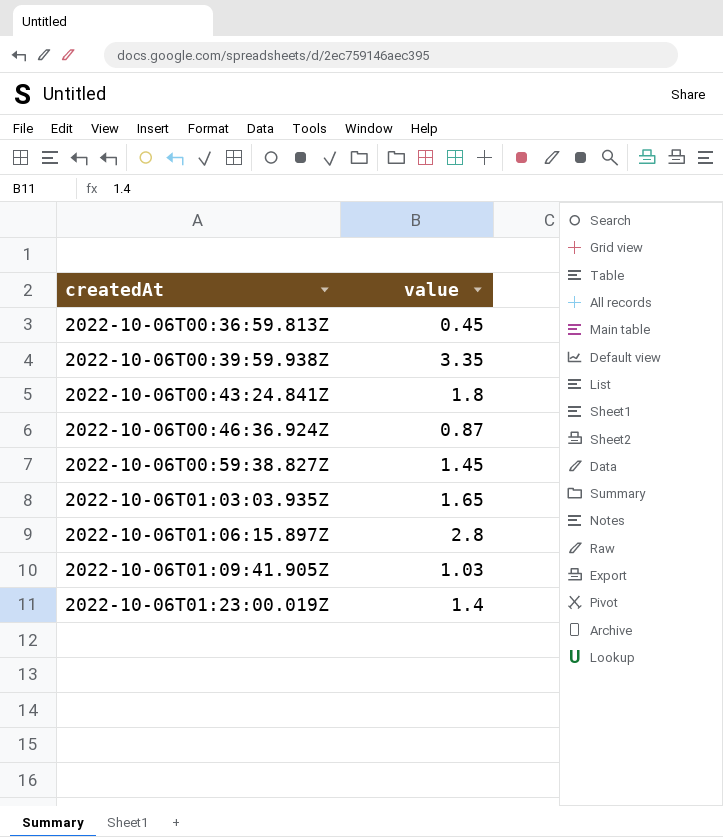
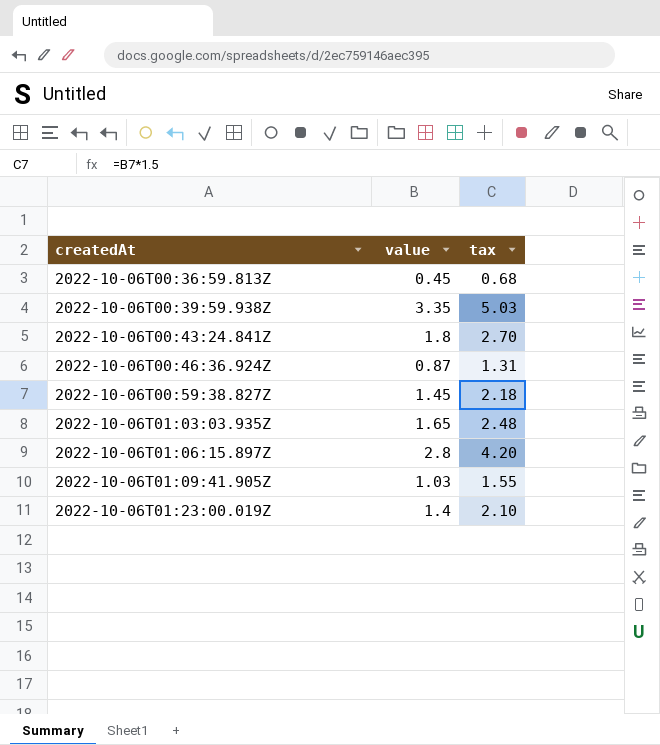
column tax | formula: none -> [value] * 1.5

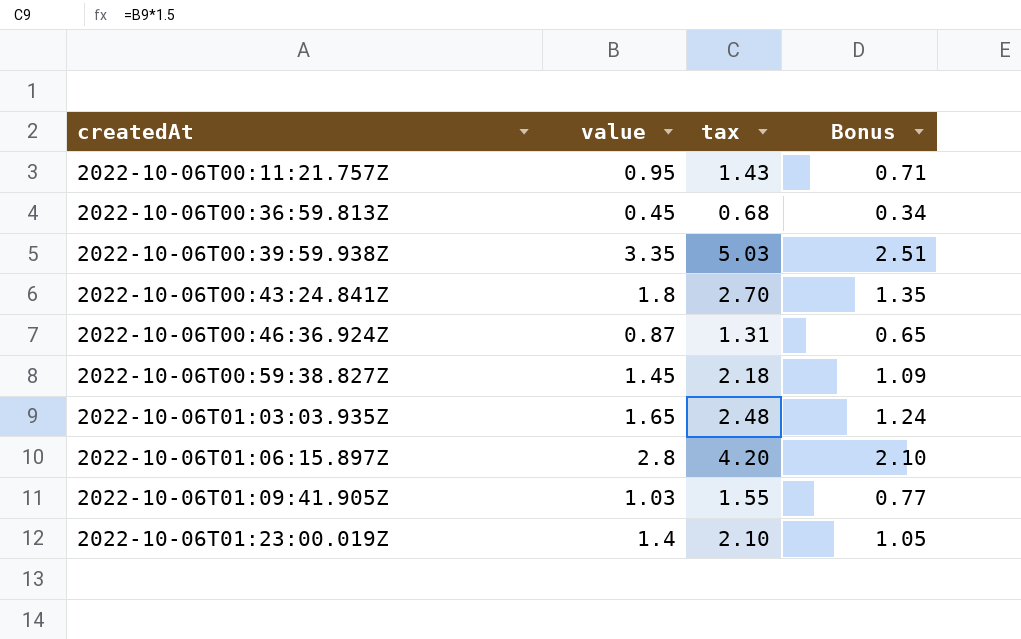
column Bonus | formula: none -> [value] * 0.75
row 2022-10-06T00:11:21.757Z: none -> 0.95 | 1.43 | 0.71

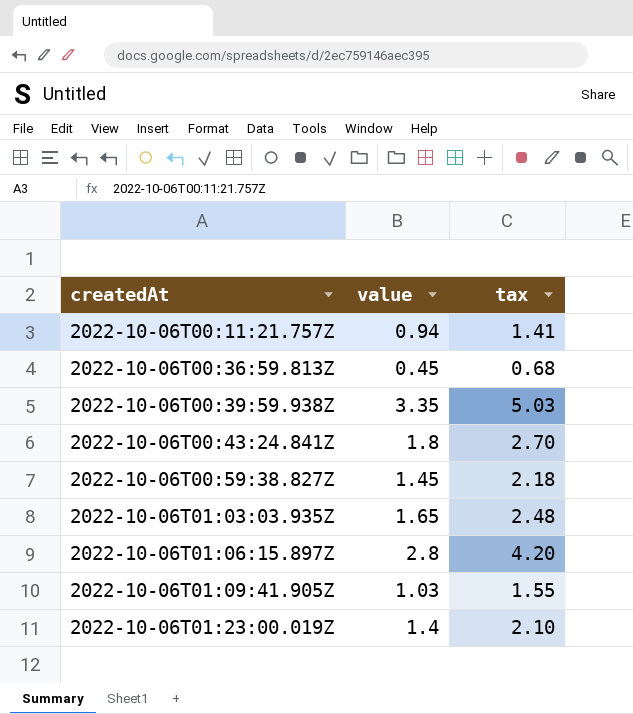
column Bonus | formula: [value] * 0.75 -> none
row 2022-10-06T00:46:36.924Z: 0.87 | 1.31 | 0.65 -> none
2022-10-06T00:11:21.757Z | value: 0.95 -> 0.94
2022-10-06T00:11:21.757Z | tax: 1.43 -> 1.41

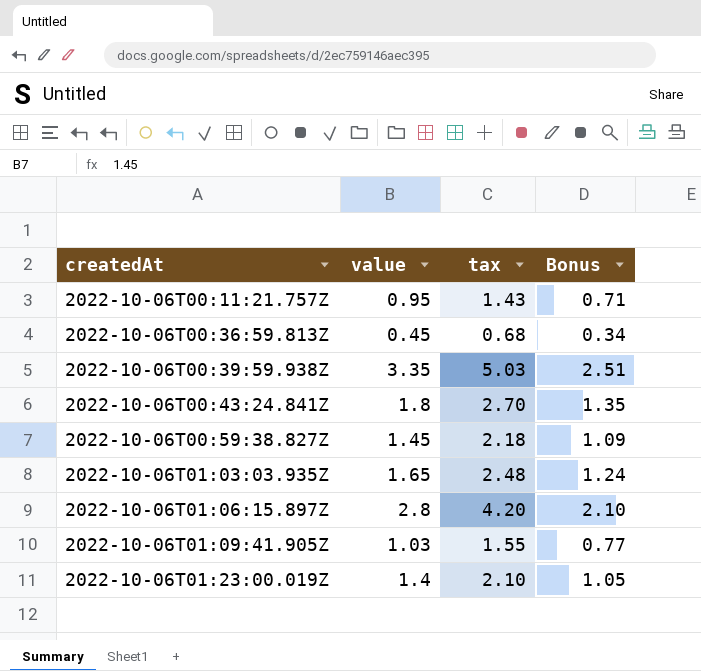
column Bonus | formula: none -> [value] * 0.75
2022-10-06T00:11:21.757Z | value: 0.94 -> 0.95
2022-10-06T00:11:21.757Z | tax: 1.41 -> 1.43

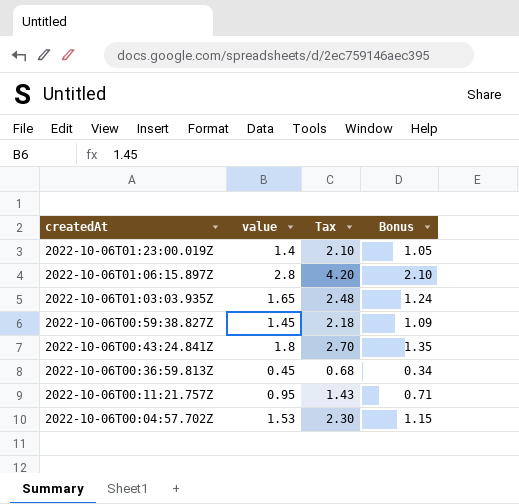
row order: createdAt ascending -> createdAt descending
column name: tax -> Tax
row 2022-10-06T00:39:59.938Z: 3.35 | 5.03 | 2.51 -> none
row 2022-10-06T01:09:41.905Z: 1.03 | 1.55 | 0.77 -> none
row 2022-10-06T00:04:57.702Z: none -> 1.53 | 2.30 | 1.15

